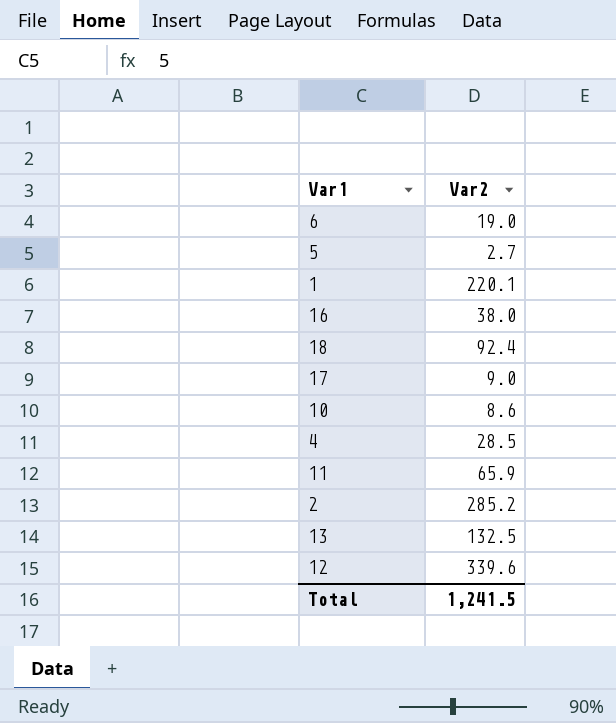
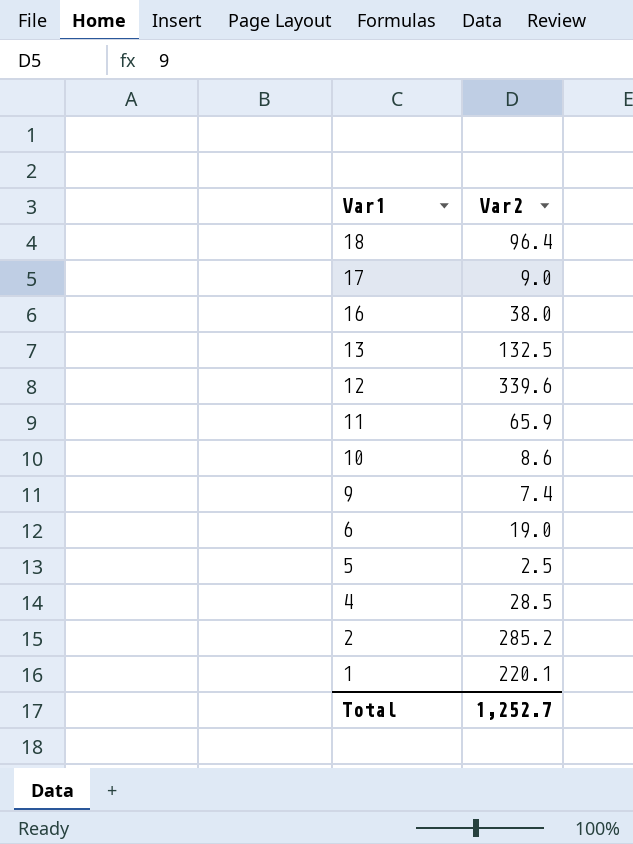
row order: none -> Var1 descending
18 | Var2: 92.4 -> 96.4
row 9: none -> 7.4
5 | Var2: 2.7 -> 2.5
Total | Var2: 1,241.5 -> 1,252.7

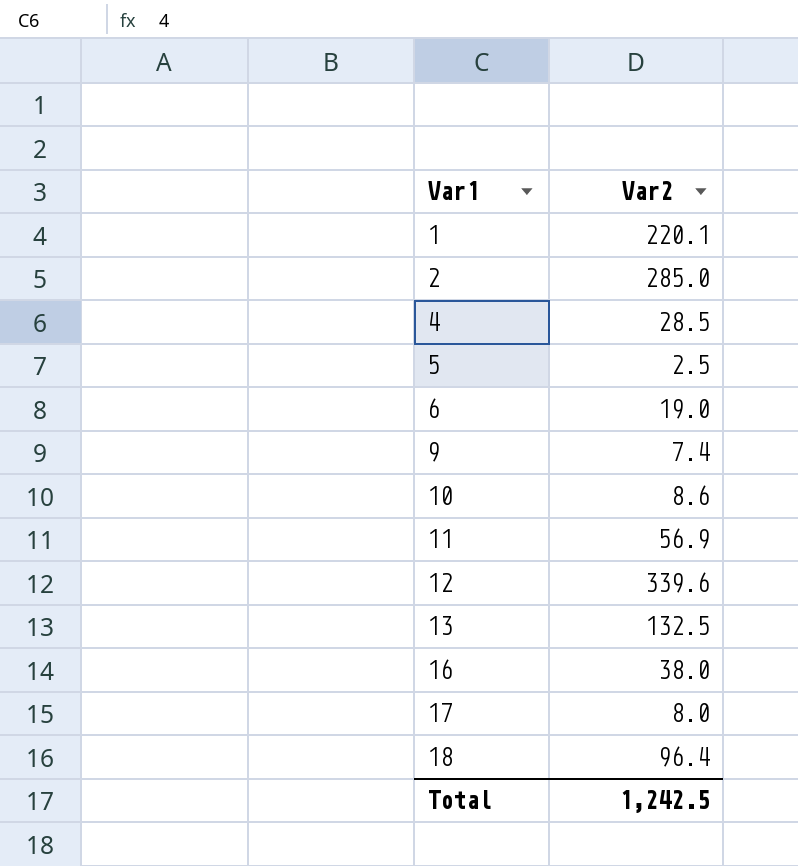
row order: Var1 descending -> Var1 ascending
2 | Var2: 285.2 -> 285.0
11 | Var2: 65.9 -> 56.9
17 | Var2: 9.0 -> 8.0
Total | Var2: 1,252.7 -> 1,242.5

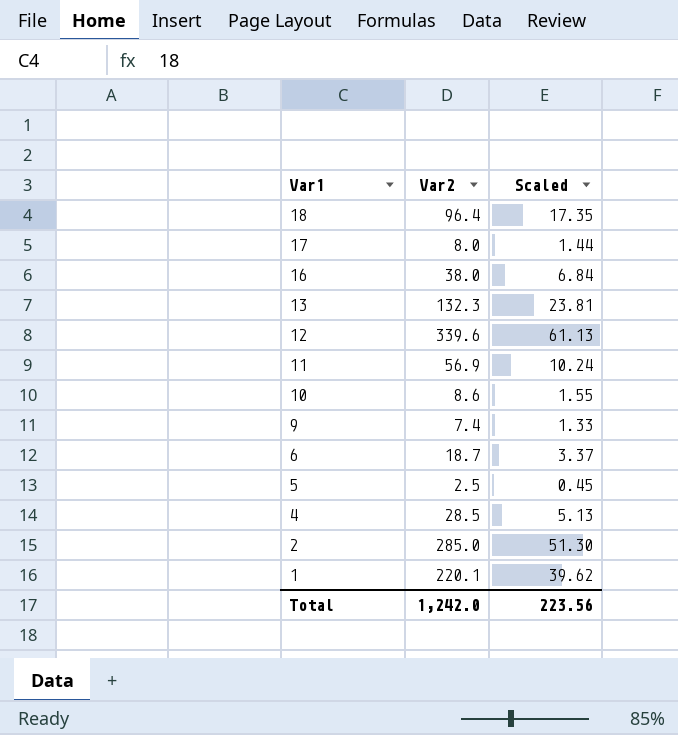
row order: Var1 ascending -> Var1 descending
column Scaled | formula: none -> [Var2] * 0.18
13 | Var2: 132.5 -> 132.3
6 | Var2: 19.0 -> 18.7
Total | Var2: 1,242.5 -> 1,242.0

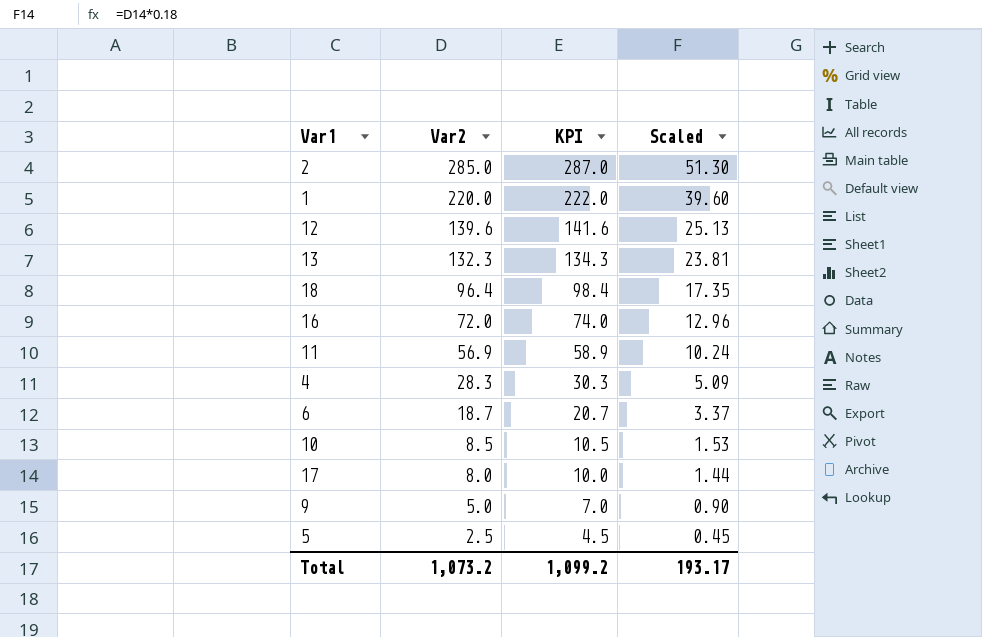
row order: Var1 descending -> Var2 descending
column KPI | formula: none -> [Var2] + 2
1 | Var2: 220.1 -> 220.0
1 | Scaled: 39.62 -> 39.60
12 | Var2: 339.6 -> 139.6
12 | Scaled: 61.13 -> 25.13
16 | Var2: 38.0 -> 72.0
16 | Scaled: 6.84 -> 12.96
4 | Var2: 28.5 -> 28.3
4 | Scaled: 5.13 -> 5.09
10 | Var2: 8.6 -> 8.5
10 | Scaled: 1.55 -> 1.53
9 | Var2: 7.4 -> 5.0
9 | Scaled: 1.33 -> 0.90
Total | Var2: 1,242.0 -> 1,073.2
Total | Scaled: 223.56 -> 193.17

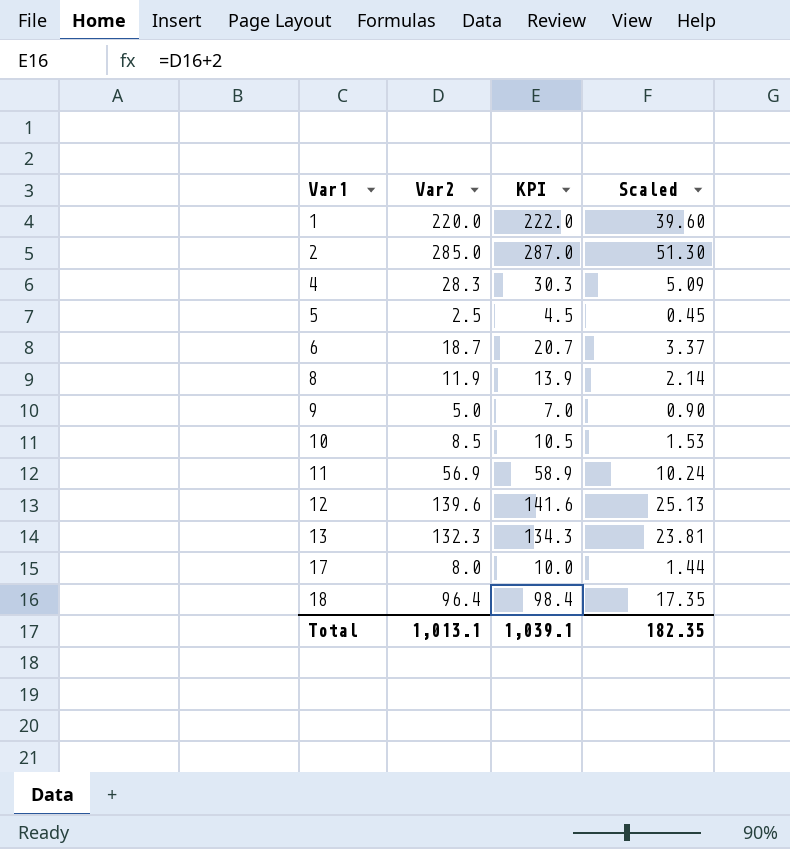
row order: Var2 descending -> Var1 ascending
row 16: 72.0 | 74.0 | 12.96 -> none
row 8: none -> 11.9 | 13.9 | 2.14
Total | Var2: 1,073.2 -> 1,013.1
Total | KPI: 1,099.2 -> 1,039.1
Total | Scaled: 193.17 -> 182.35

